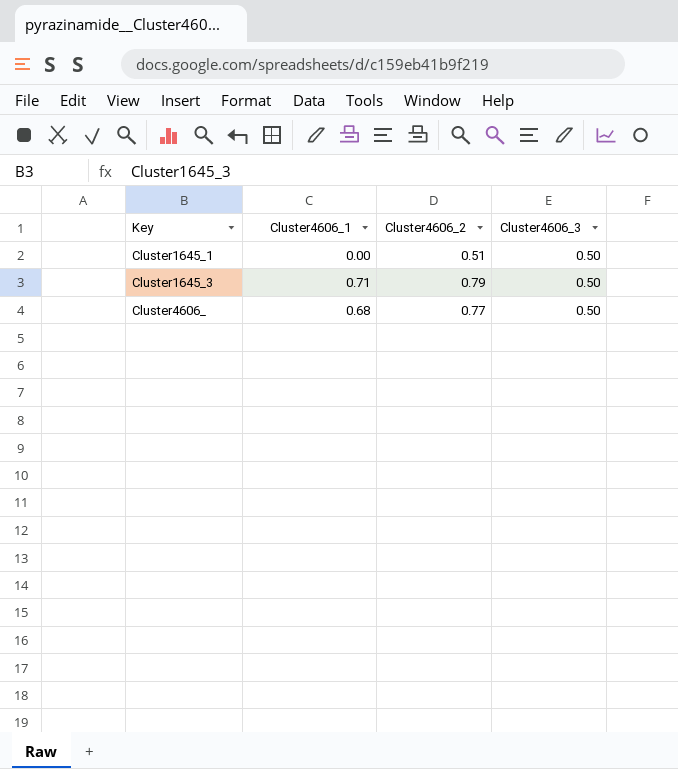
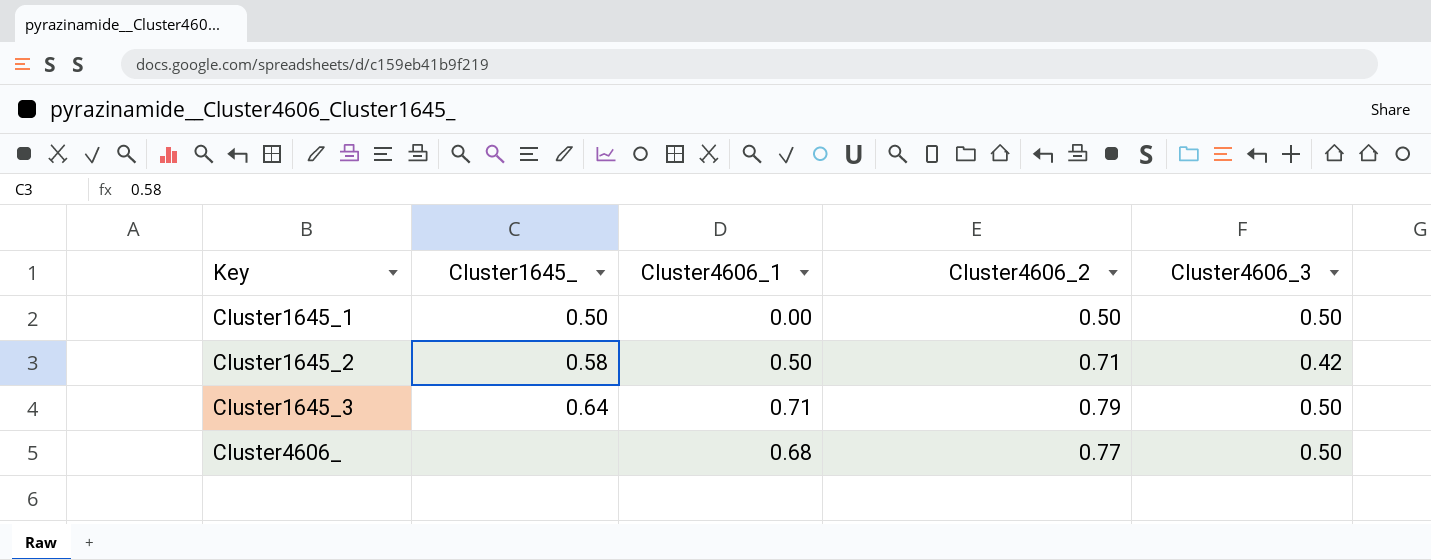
column Cluster1645_ | position: none -> 2
Cluster1645_1 | Cluster4606_2: 0.51 -> 0.50
row Cluster1645_2: none -> 0.58 | 0.50 | 0.71 | 0.42

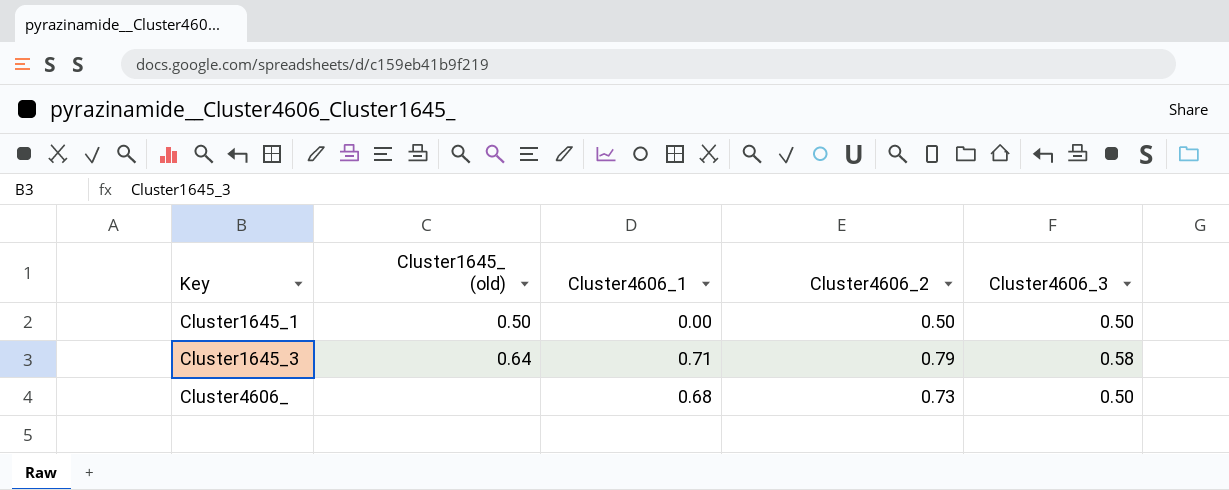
column name: Cluster1645_ -> Cluster1645_ (old)
row Cluster1645_2: 0.58 | 0.50 | 0.71 | 0.42 -> none
Cluster1645_3 | Cluster4606_3: 0.50 -> 0.58
Cluster4606_ | Cluster4606_2: 0.77 -> 0.73

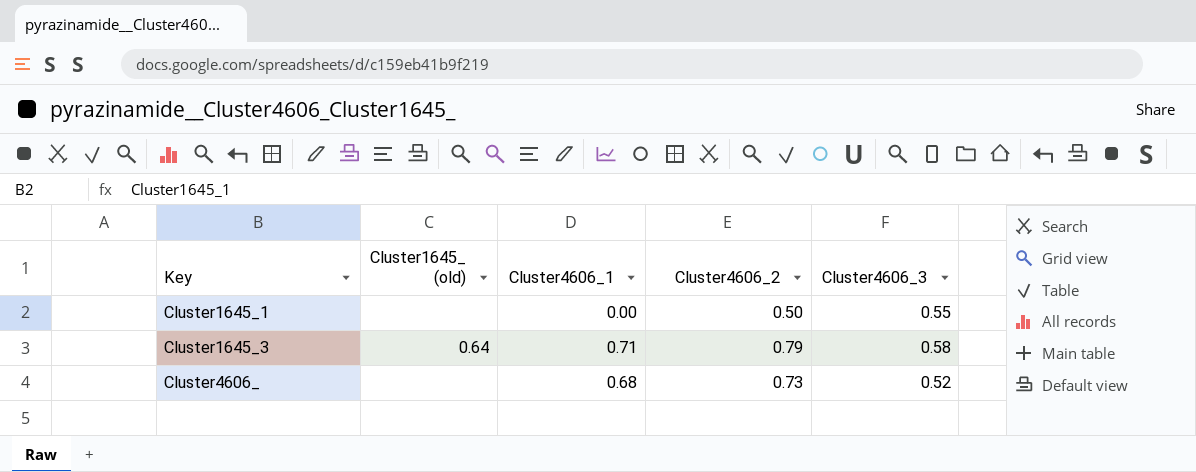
Cluster1645_1 | Cluster1645_ (old): 0.50 -> none
Cluster1645_1 | Cluster4606_3: 0.50 -> 0.55
Cluster4606_ | Cluster4606_3: 0.50 -> 0.52

